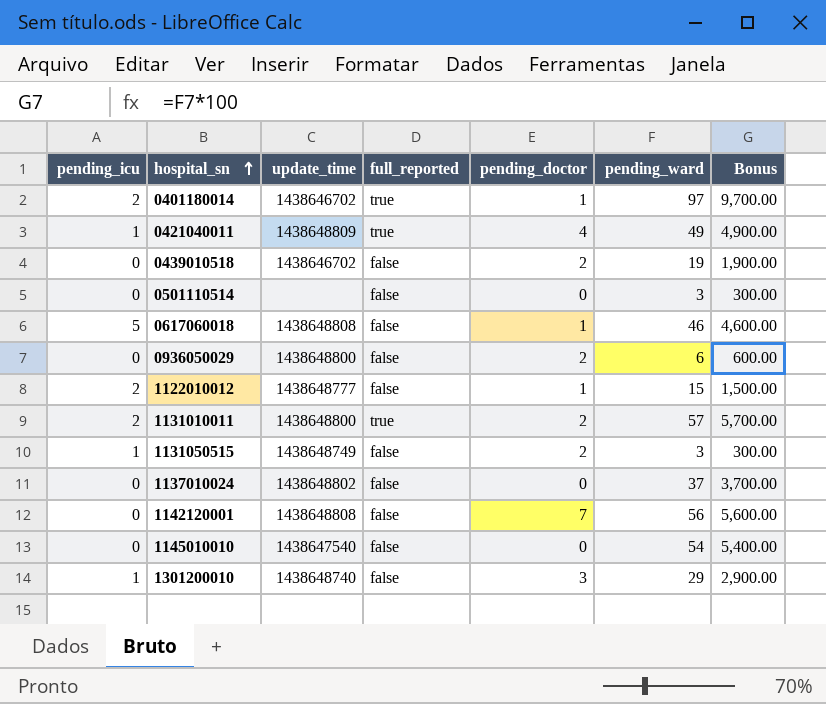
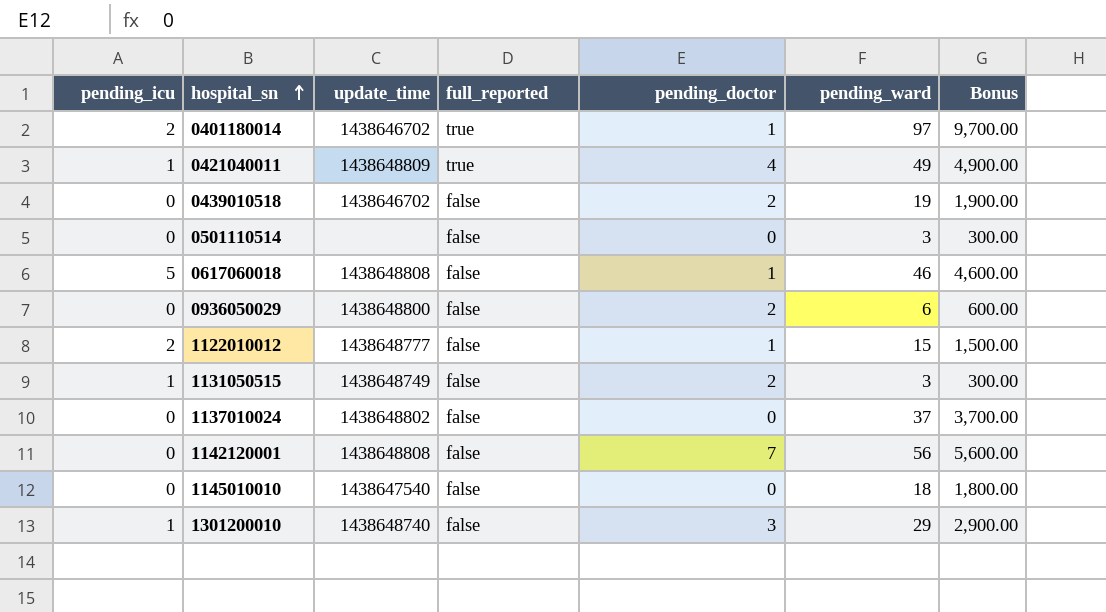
row 1131010011: 2 | 1438648800 | true | 2 | 57 | 5,700.00 -> none
1145010010 | pending_ward: 54 -> 18
1145010010 | Bonus: 5,400.00 -> 1,800.00

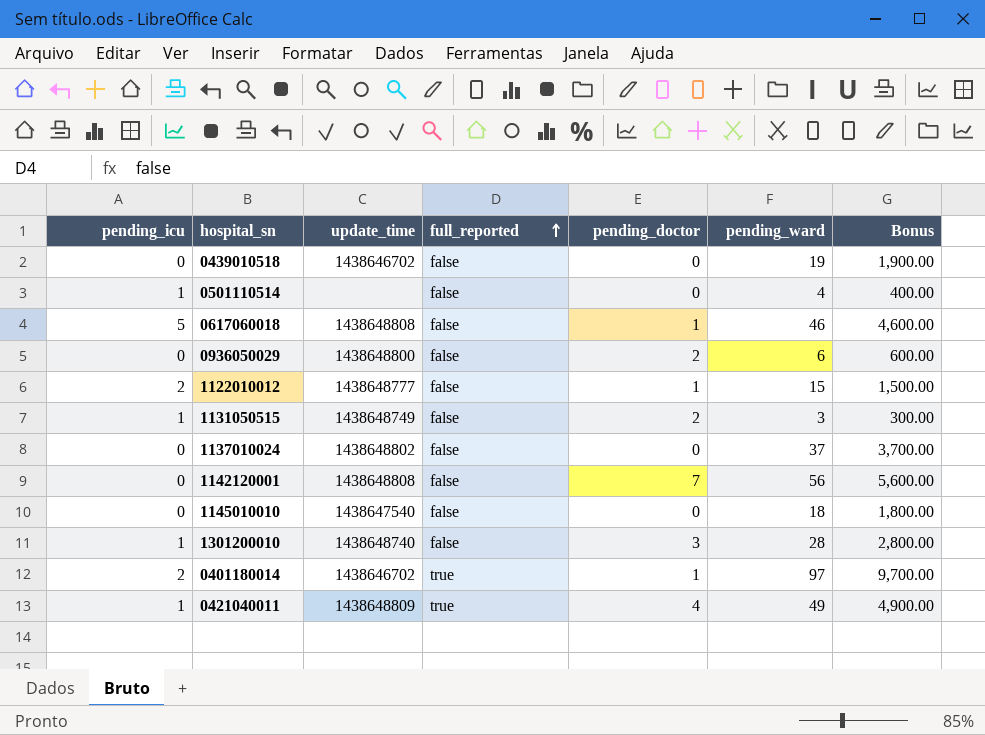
row order: hospital_sn ascending -> full_reported ascending
0439010518 | pending_doctor: 2 -> 0
0501110514 | pending_icu: 0 -> 1
0501110514 | pending_ward: 3 -> 4
0501110514 | Bonus: 300.00 -> 400.00
1301200010 | pending_ward: 29 -> 28
1301200010 | Bonus: 2,900.00 -> 2,800.00

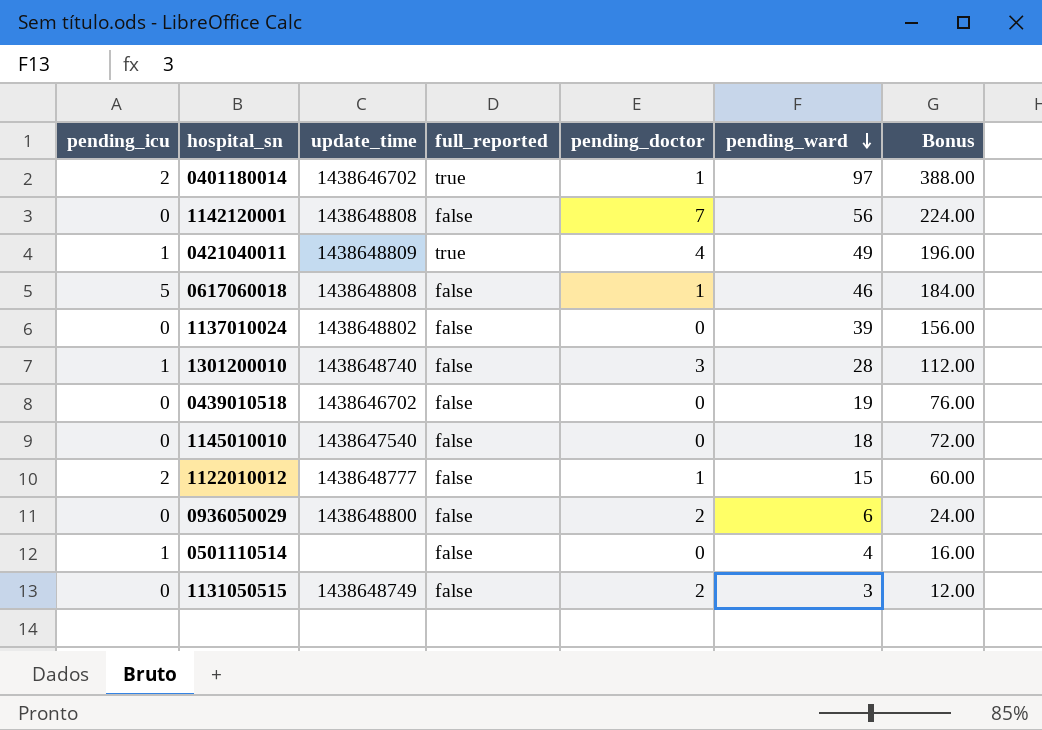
row order: full_reported ascending -> pending_ward descending
column Bonus | formula: [pending_ward] * 100 -> [pending_ward] * 4
1137010024 | pending_ward: 37 -> 39
1131050515 | pending_icu: 1 -> 0

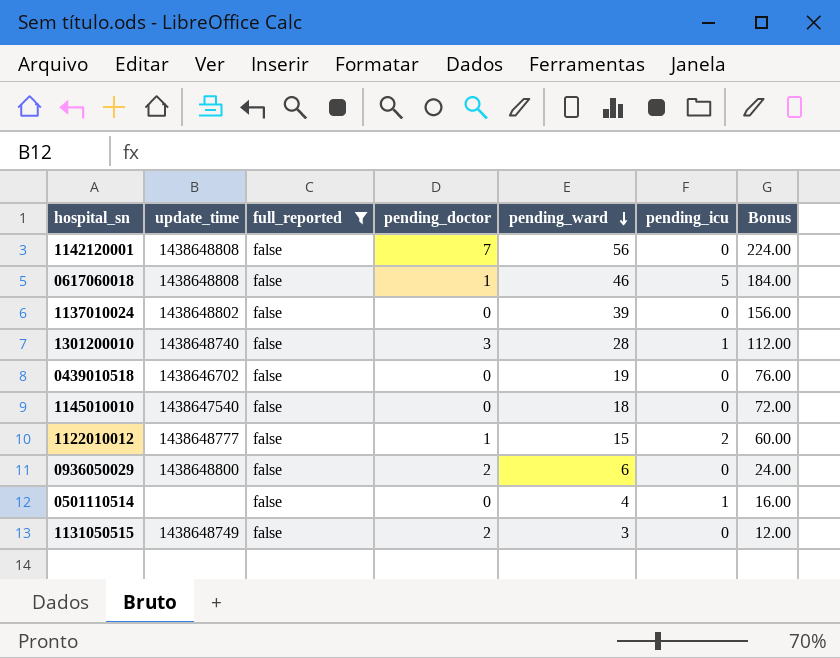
filter: none -> full_reported = false
column pending_icu | position: 1 -> 6

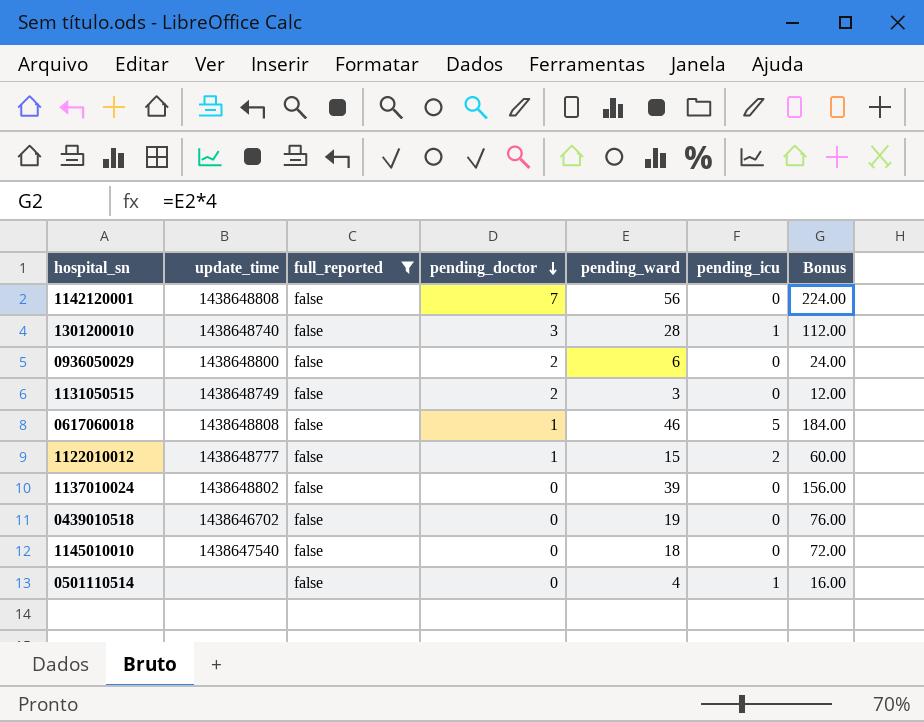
row order: pending_ward descending -> pending_doctor descending

